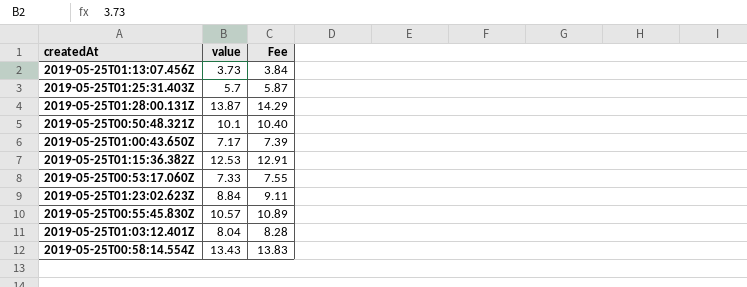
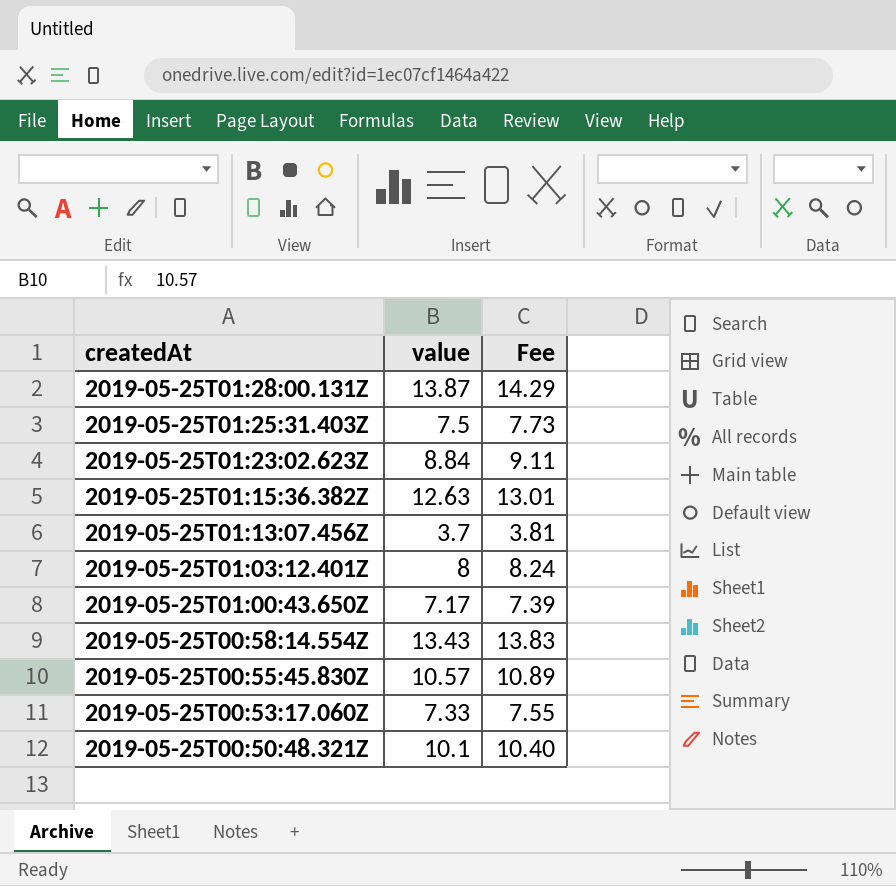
row order: none -> createdAt descending
2019-05-25T01:25:31.403Z | value: 5.7 -> 7.5
2019-05-25T01:25:31.403Z | Fee: 5.87 -> 7.73
2019-05-25T01:15:36.382Z | value: 12.53 -> 12.63
2019-05-25T01:15:36.382Z | Fee: 12.91 -> 13.01
2019-05-25T01:13:07.456Z | value: 3.73 -> 3.7
2019-05-25T01:13:07.456Z | Fee: 3.84 -> 3.81
2019-05-25T01:03:12.401Z | value: 8.04 -> 8
2019-05-25T01:03:12.401Z | Fee: 8.28 -> 8.24

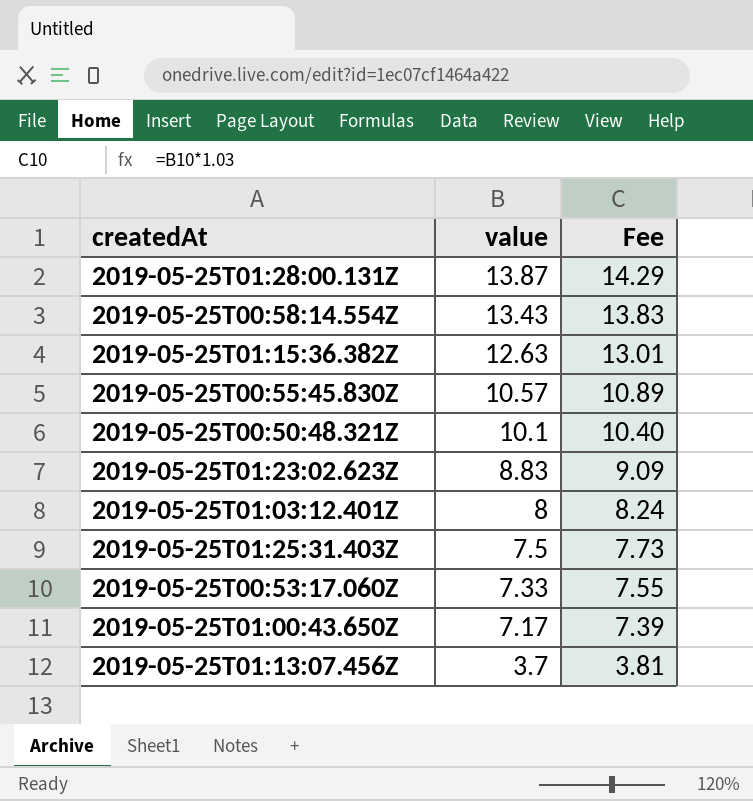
row order: createdAt descending -> value descending
2019-05-25T01:23:02.623Z | value: 8.84 -> 8.83
2019-05-25T01:23:02.623Z | Fee: 9.11 -> 9.09

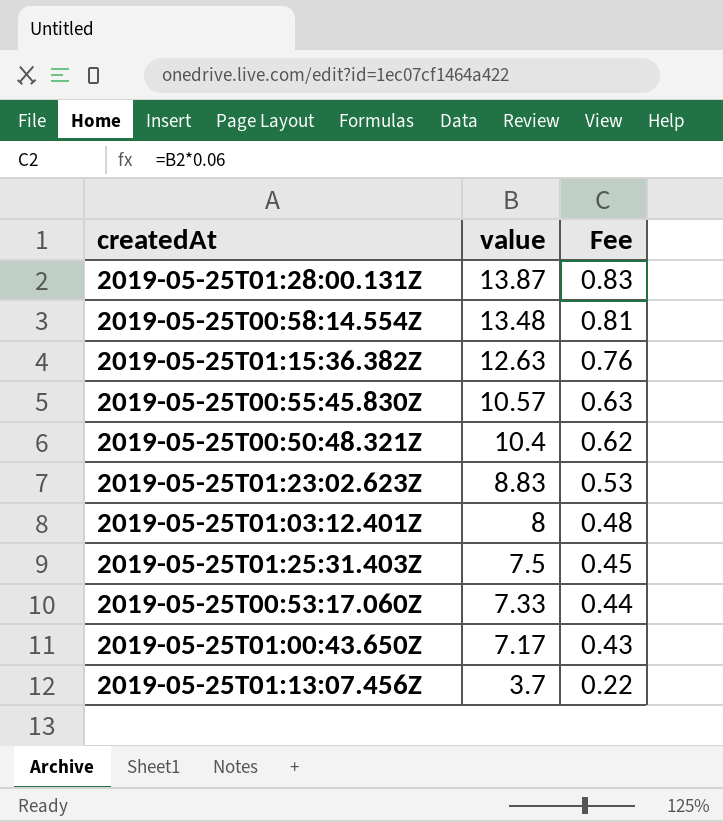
column Fee | formula: [value] * 1.03 -> [value] * 0.06
2019-05-25T00:58:14.554Z | value: 13.43 -> 13.48
2019-05-25T00:50:48.321Z | value: 10.1 -> 10.4

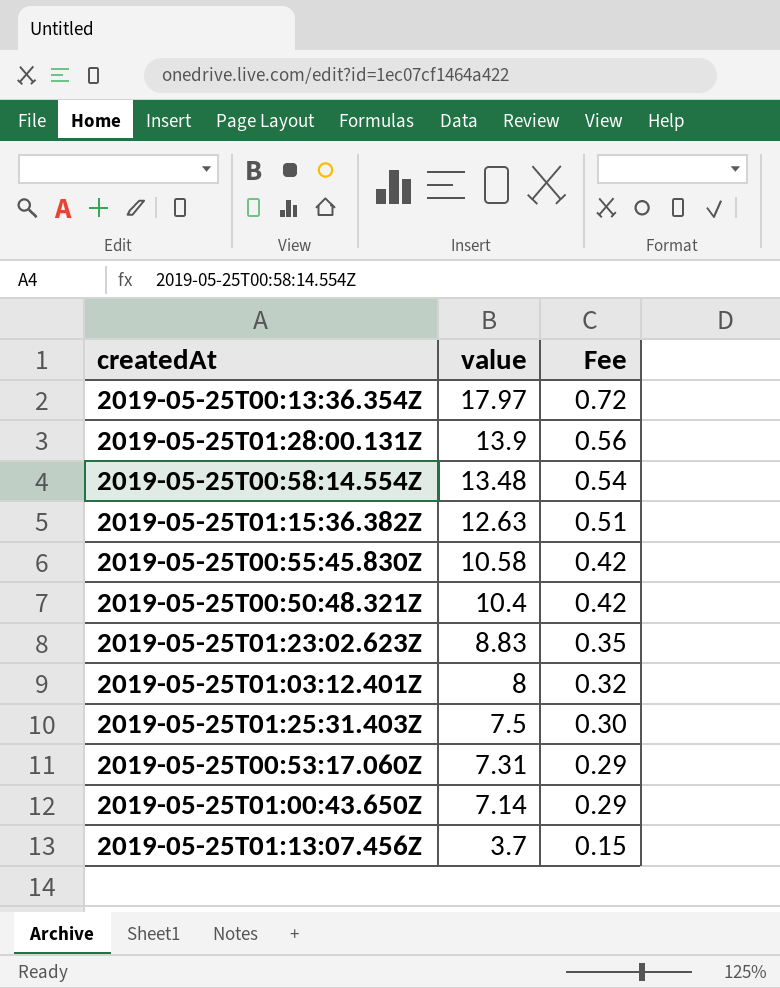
column Fee | formula: [value] * 0.06 -> [value] * 0.04
row 2019-05-25T00:13:36.354Z: none -> 17.97 | 0.72
2019-05-25T01:28:00.131Z | value: 13.87 -> 13.9
2019-05-25T00:55:45.830Z | value: 10.57 -> 10.58
2019-05-25T00:53:17.060Z | value: 7.33 -> 7.31
2019-05-25T01:00:43.650Z | value: 7.17 -> 7.14

